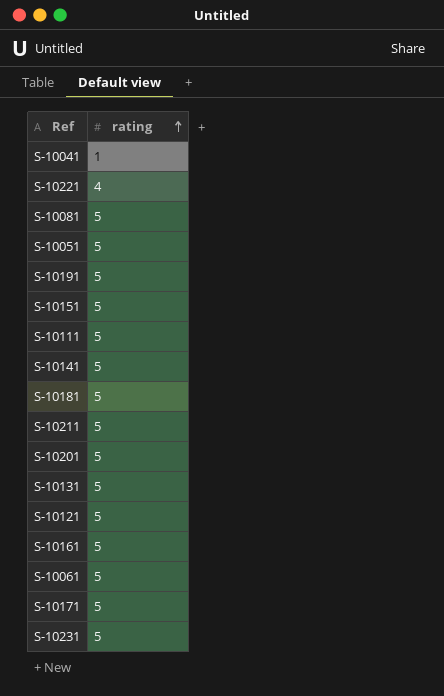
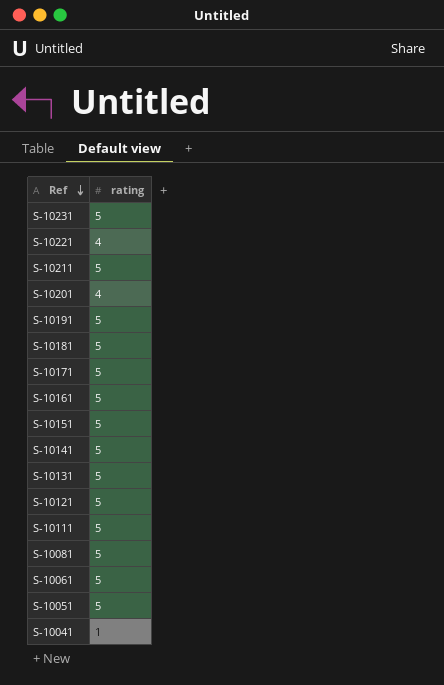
row order: rating ascending -> Ref descending
S-10201 | rating: 5 -> 4

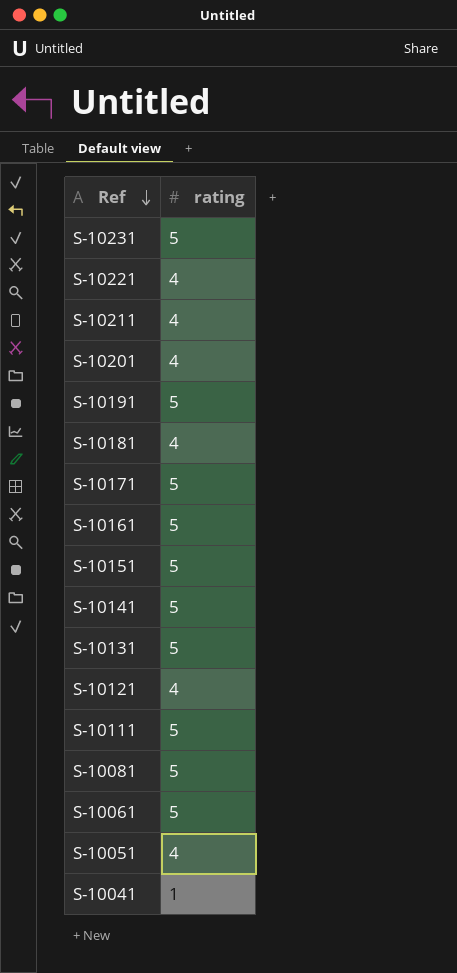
S-10211 | rating: 5 -> 4
S-10181 | rating: 5 -> 4
S-10121 | rating: 5 -> 4
S-10051 | rating: 5 -> 4

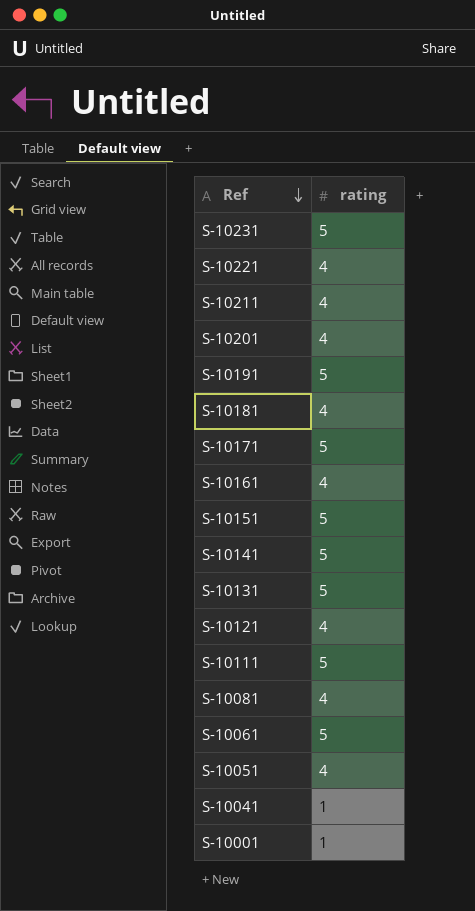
S-10161 | rating: 5 -> 4
S-10081 | rating: 5 -> 4
row S-10001: none -> 1

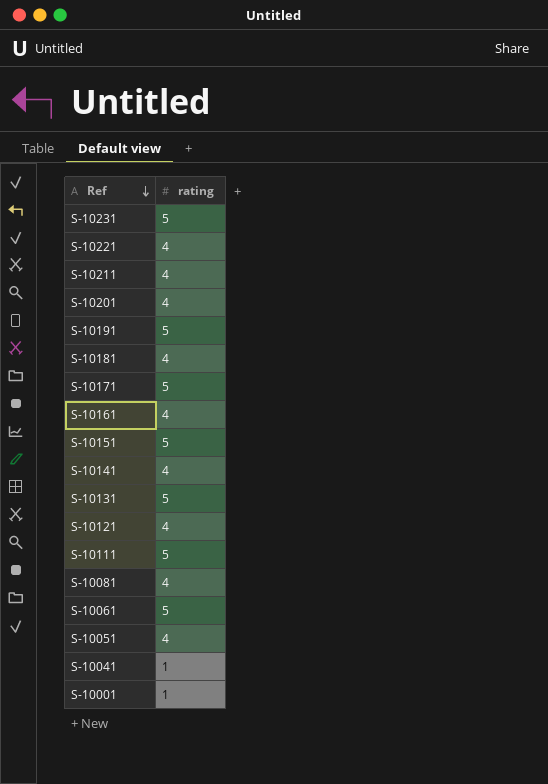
S-10141 | rating: 5 -> 4

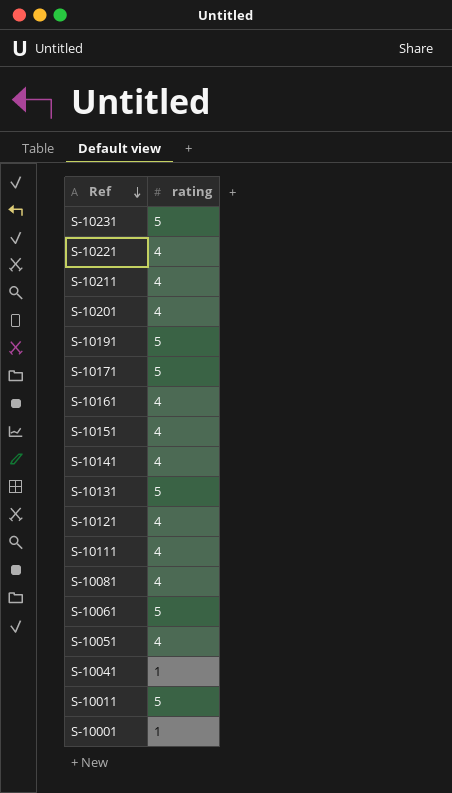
row S-10181: 4 -> none
S-10151 | rating: 5 -> 4
S-10111 | rating: 5 -> 4
row S-10011: none -> 5

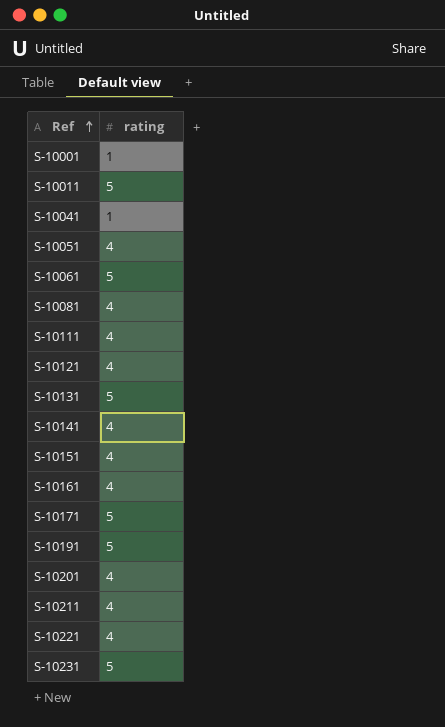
row order: Ref descending -> Ref ascending

